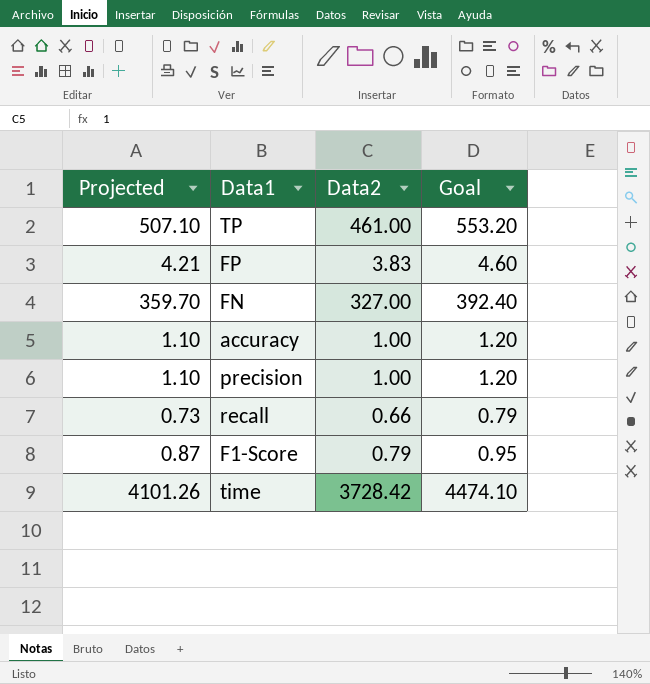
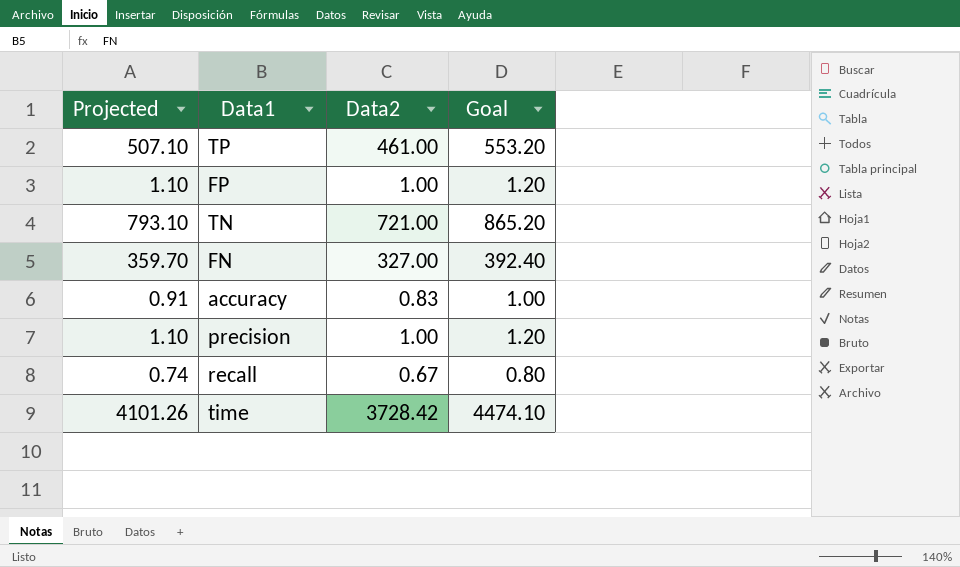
row F1-Score: 0.87 | 0.79 | 0.95 -> none
FP | Projected: 4.21 -> 1.10
FP | Data2: 3.83 -> 1.00
FP | Goal: 4.60 -> 1.20
row TN: none -> 793.10 | 721.00 | 865.20
accuracy | Projected: 1.10 -> 0.91
accuracy | Data2: 1.00 -> 0.83
accuracy | Goal: 1.20 -> 1.00
recall | Projected: 0.73 -> 0.74
recall | Data2: 0.66 -> 0.67
recall | Goal: 0.79 -> 0.80

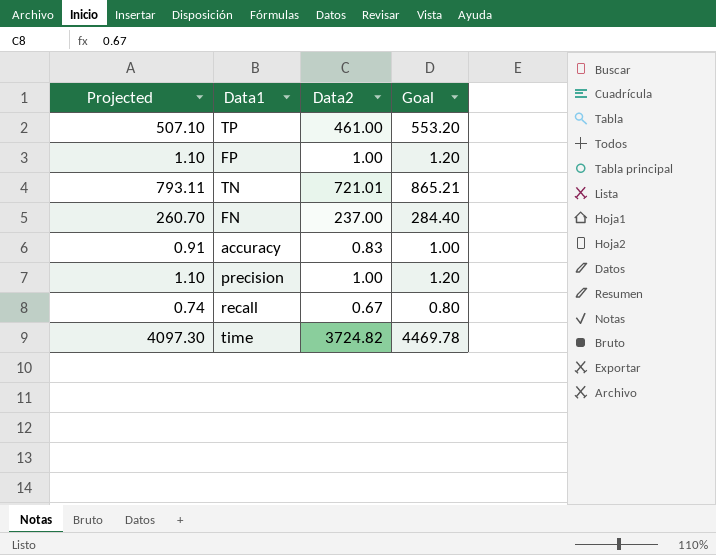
TN | Projected: 793.10 -> 793.11
TN | Data2: 721.00 -> 721.01
TN | Goal: 865.20 -> 865.21
FN | Projected: 359.70 -> 260.70
FN | Data2: 327.00 -> 237.00
FN | Goal: 392.40 -> 284.40
time | Projected: 4101.26 -> 4097.30
time | Data2: 3728.42 -> 3724.82
time | Goal: 4474.10 -> 4469.78

